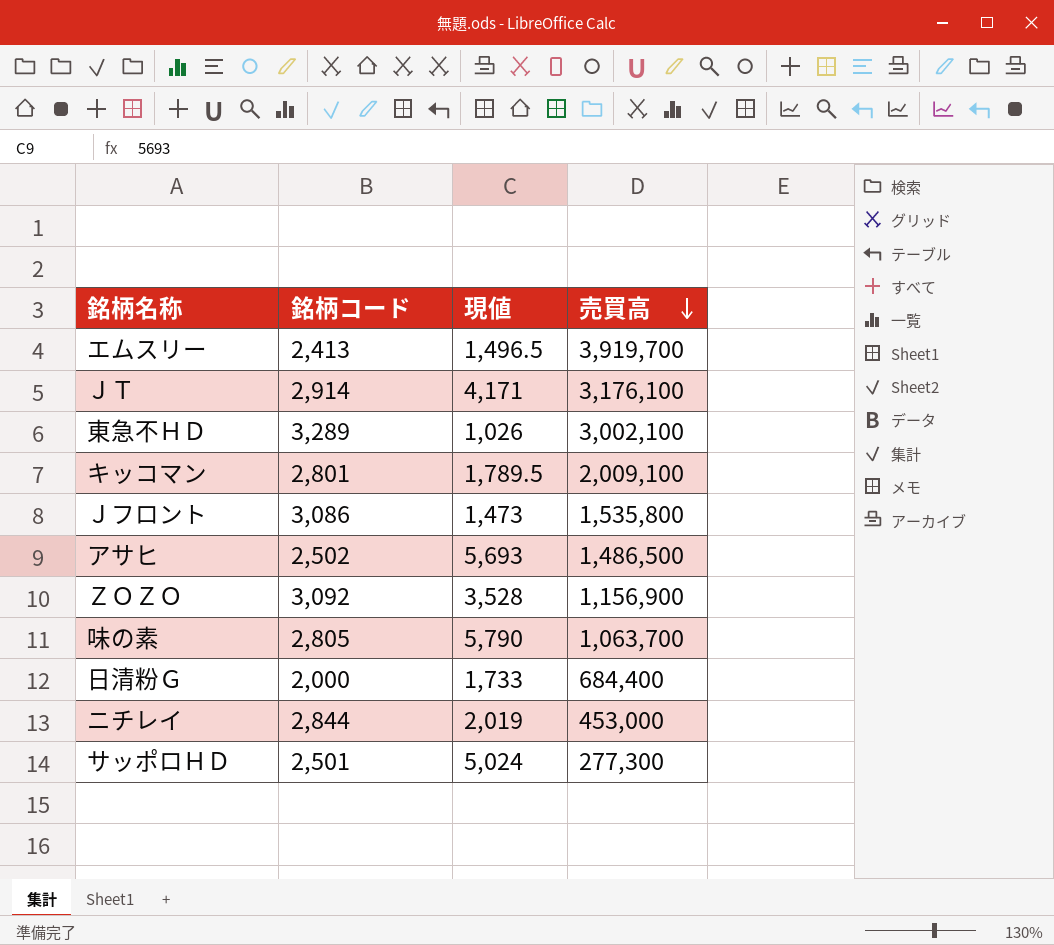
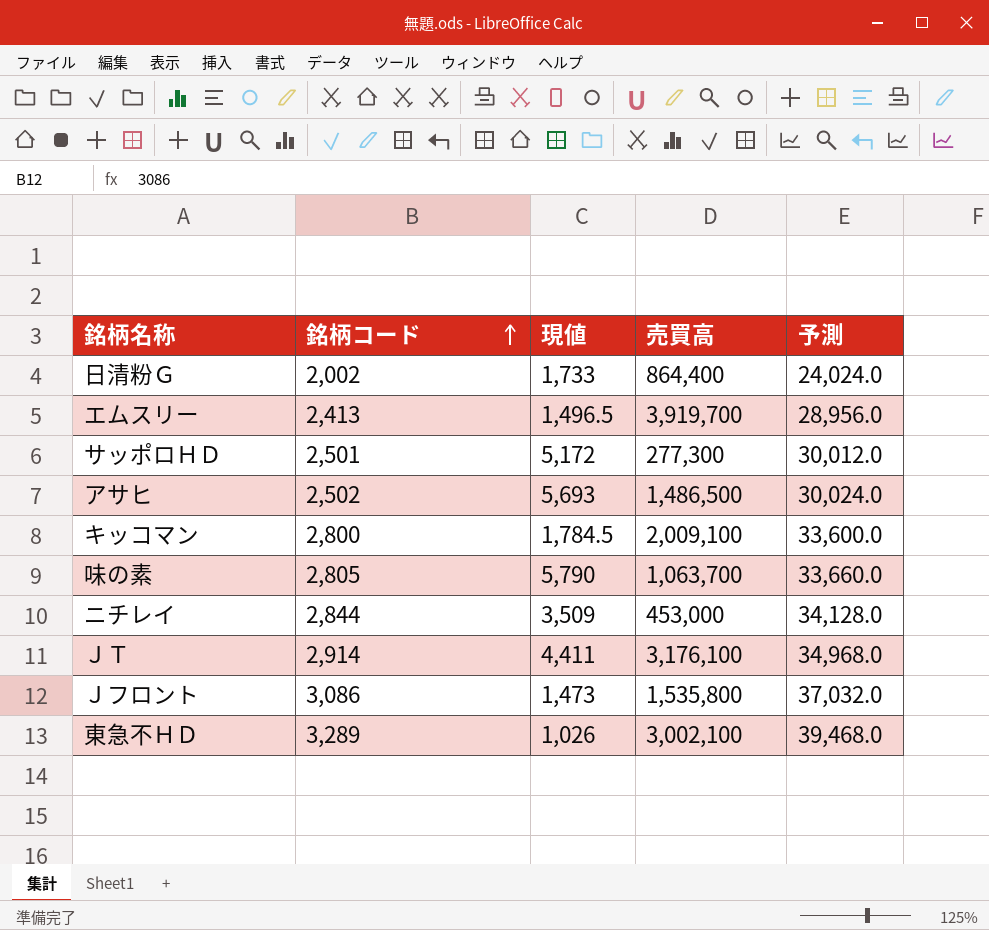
row order: 売買高 descending -> 銘柄コード ascending
column 予測 | formula: none -> [銘柄コード] * 12
row ＺＯＺＯ: 3,092 | 3,528 | 1,156,900 -> none
日清粉Ｇ | 銘柄コード: 2,000 -> 2,002
日清粉Ｇ | 売買高: 684,400 -> 864,400
サッポロＨＤ | 現値: 5,024 -> 5,172
キッコマン | 銘柄コード: 2,801 -> 2,800
キッコマン | 現値: 1,789.5 -> 1,784.5
ニチレイ | 現値: 2,019 -> 3,509
ＪＴ | 現値: 4,171 -> 4,411

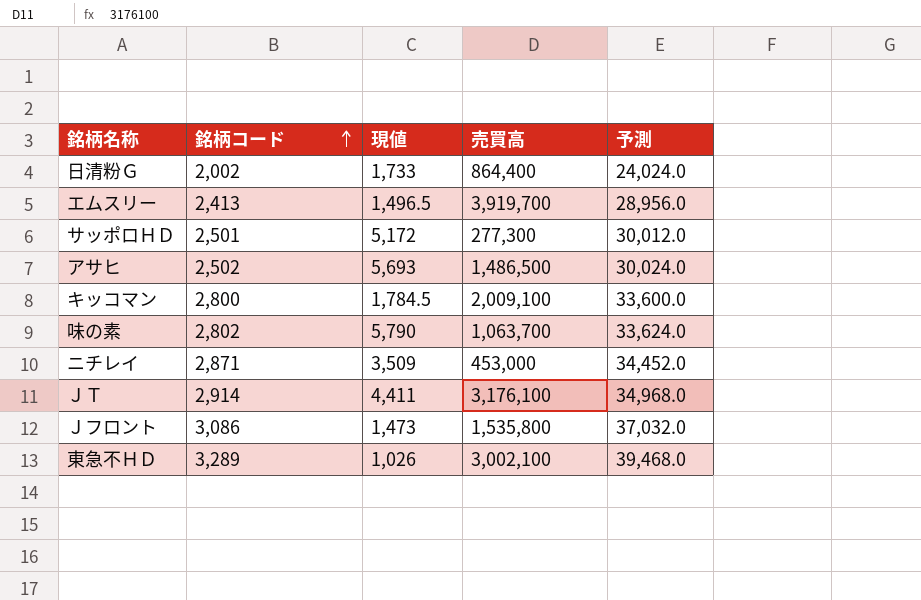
味の素 | 銘柄コード: 2,805 -> 2,802
味の素 | 予測: 33,660.0 -> 33,624.0
ニチレイ | 銘柄コード: 2,844 -> 2,871
ニチレイ | 予測: 34,128.0 -> 34,452.0

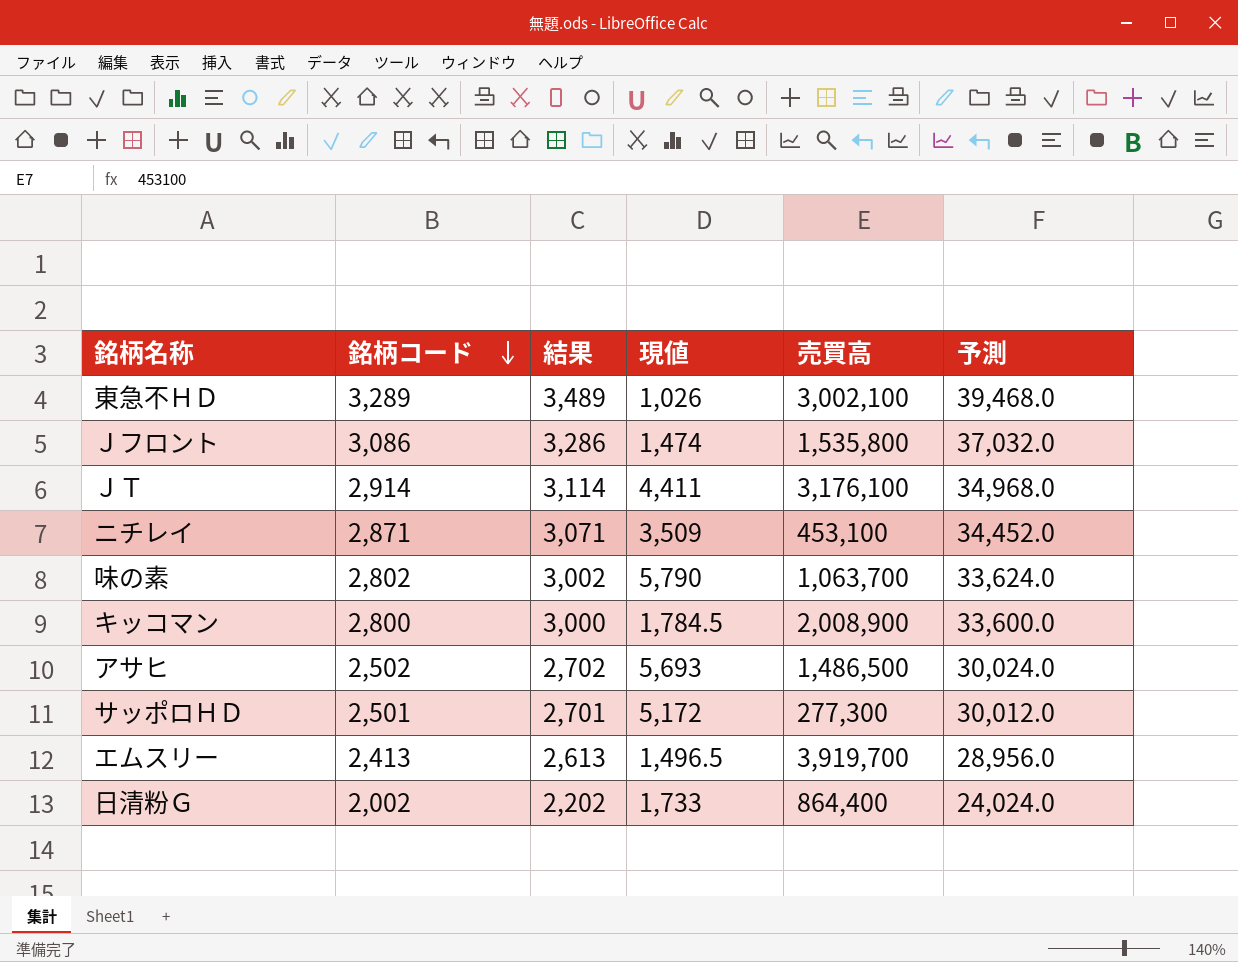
row order: 銘柄コード ascending -> 銘柄コード descending
column 結果 | formula: none -> [銘柄コード] + 200
Ｊフロント | 現値: 1,473 -> 1,474
ニチレイ | 売買高: 453,000 -> 453,100
キッコマン | 売買高: 2,009,100 -> 2,008,900

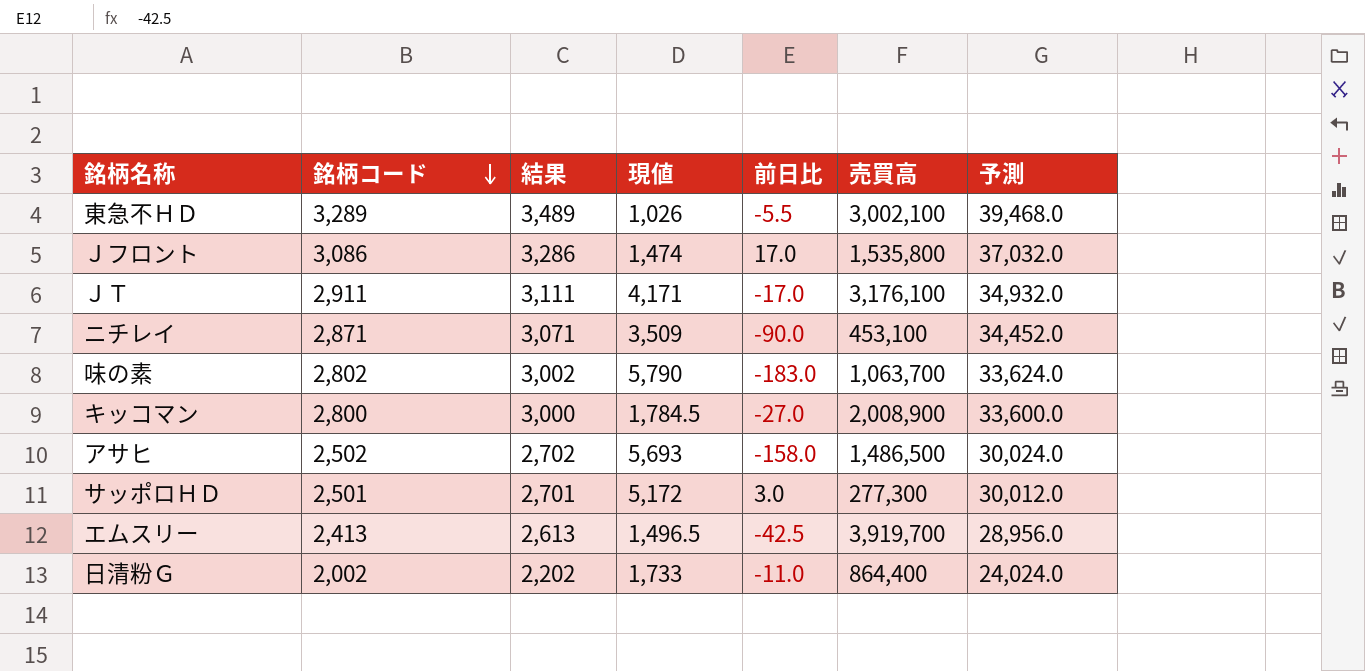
column 前日比 | position: none -> 5
ＪＴ | 銘柄コード: 2,914 -> 2,911
ＪＴ | 結果: 3,114 -> 3,111
ＪＴ | 現値: 4,411 -> 4,171
ＪＴ | 予測: 34,968.0 -> 34,932.0

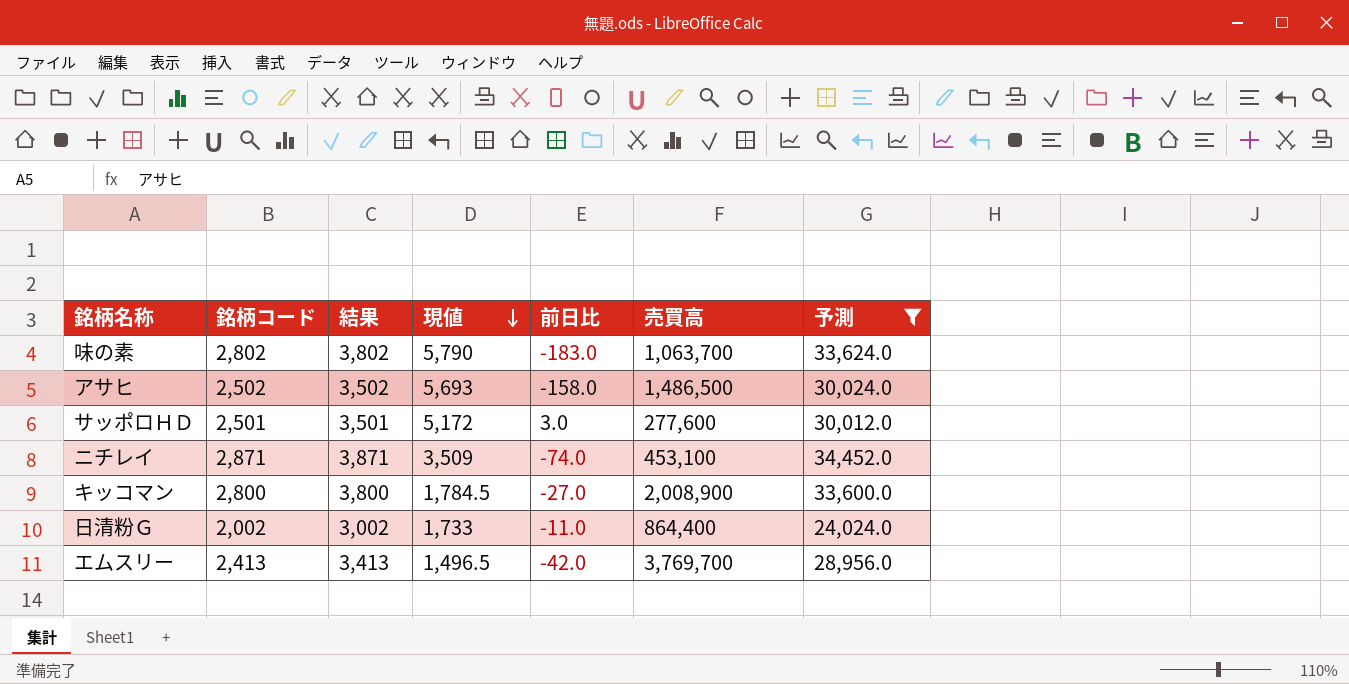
filter: none -> 予測 <= 34,452.0
row order: 銘柄コード descending -> 現値 descending
column 結果 | formula: [銘柄コード] + 200 -> [銘柄コード] + 1000
サッポロＨＤ | 売買高: 277,300 -> 277,600
ニチレイ | 前日比: -90.0 -> -74.0
エムスリー | 前日比: -42.5 -> -42.0
エムスリー | 売買高: 3,919,700 -> 3,769,700

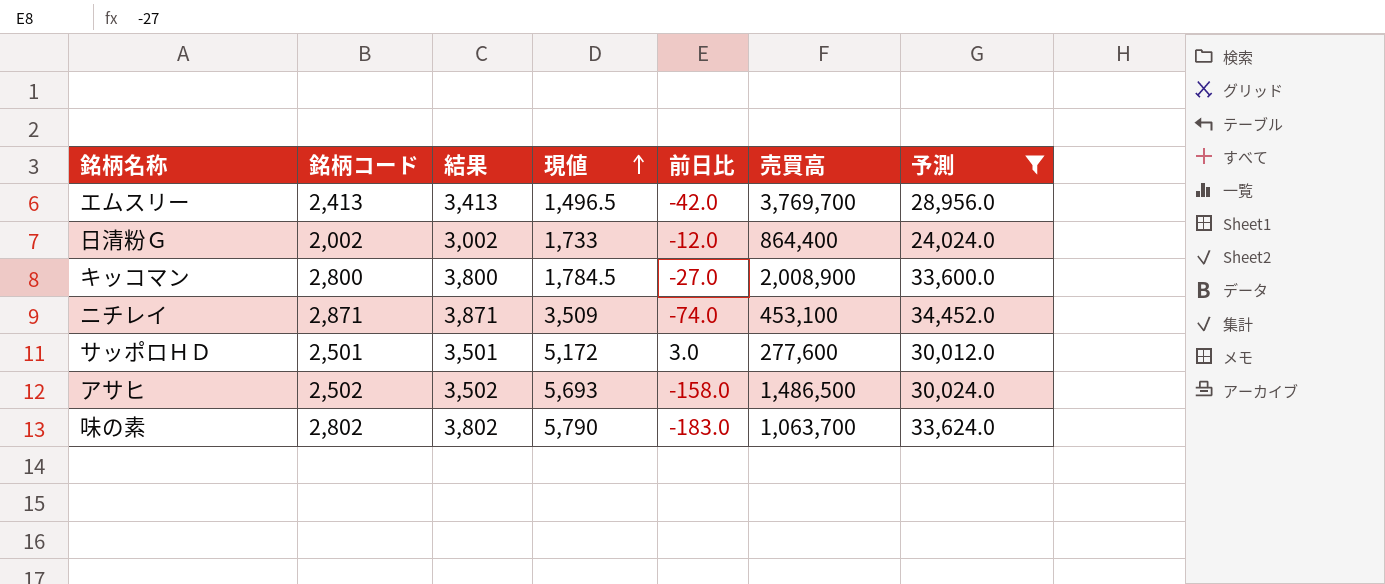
row order: 現値 descending -> 現値 ascending
日清粉Ｇ | 前日比: -11.0 -> -12.0

